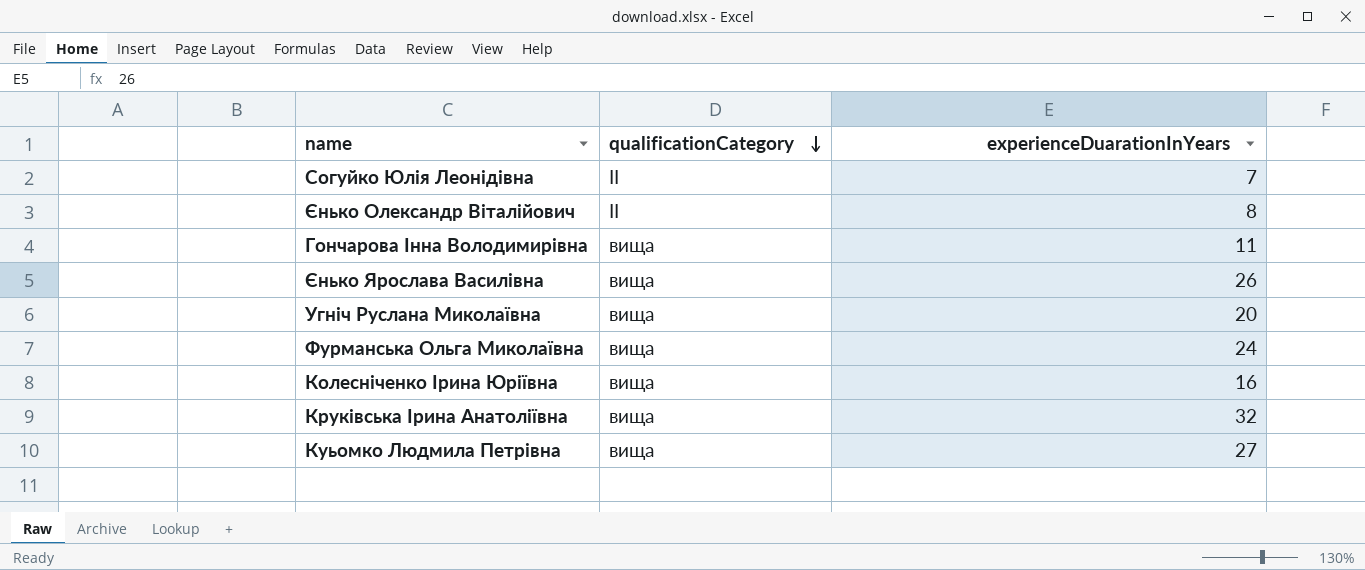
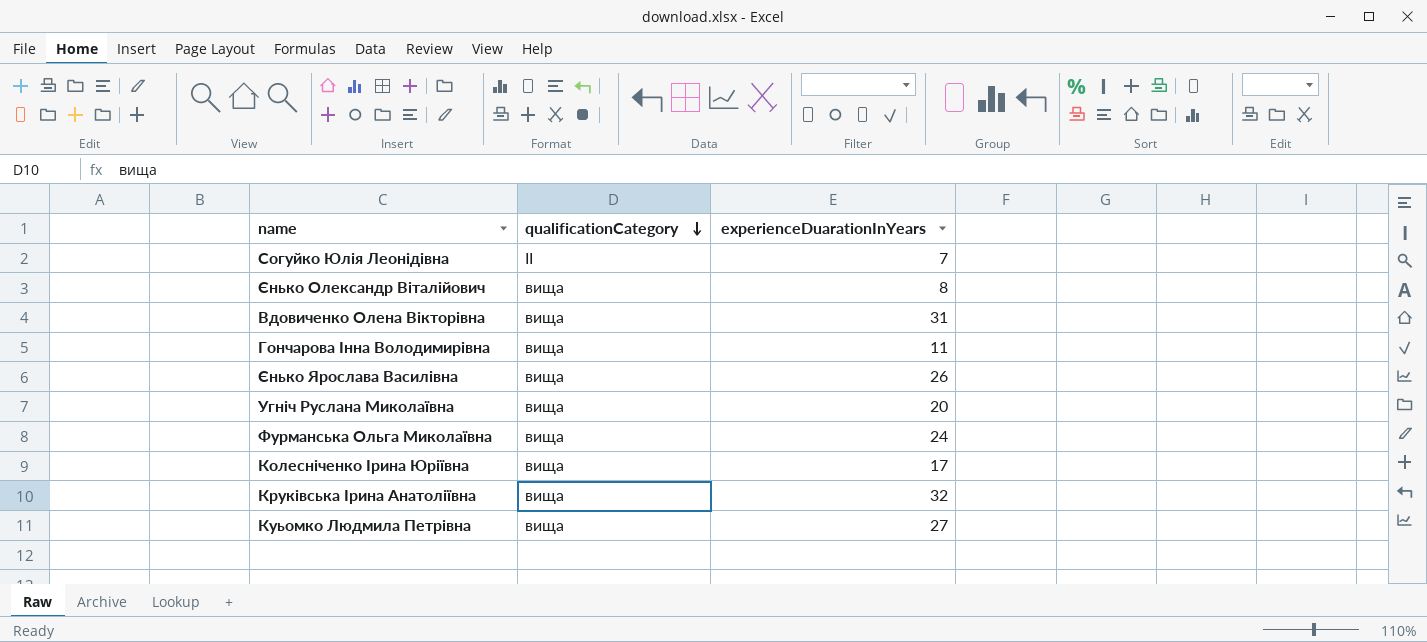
Єнько Олександр Віталійович | qualificationCategory: ІІ -> вища
row Вдовиченко Олена Вікторівна: none -> вища | 31
Колесніченко Ірина Юріївна | experienceDuarationInYears: 16 -> 17

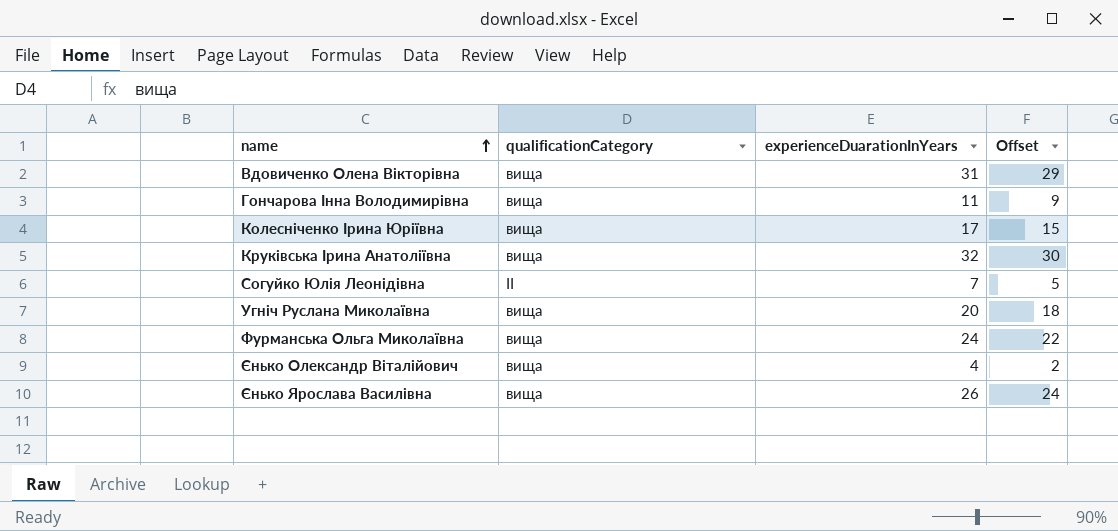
row order: qualificationCategory descending -> name ascending
column Offset | formula: none -> [experienceDuarationInYears] - 2
row Куьомко Людмила Петрівна: вища | 27 -> none
Єнько Олександр Віталійович | experienceDuarationInYears: 8 -> 4

